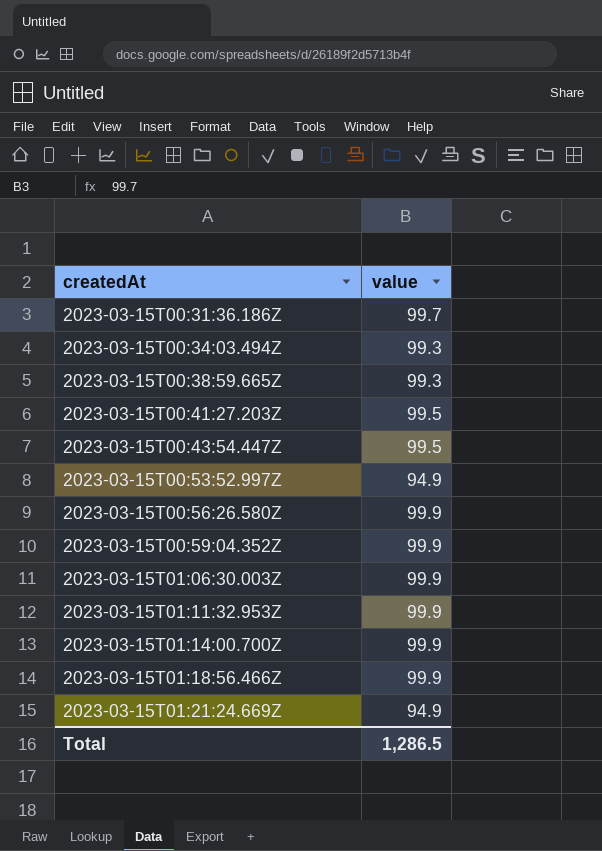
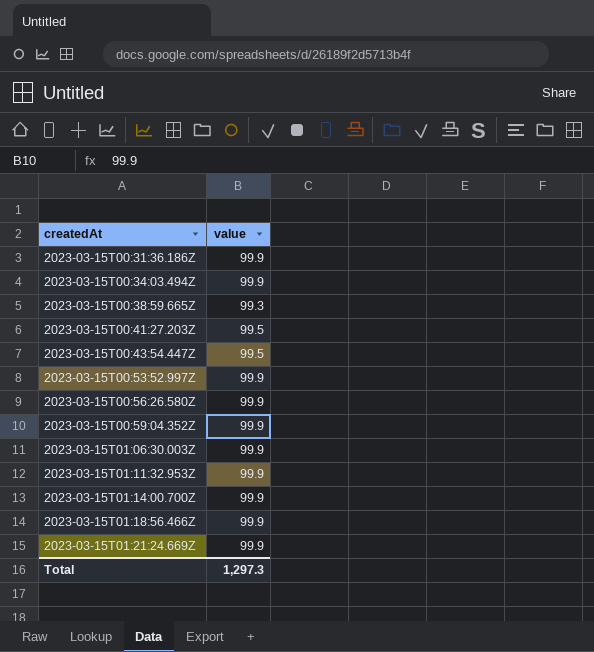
2023-03-15T00:31:36.186Z | value: 99.7 -> 99.9
2023-03-15T00:34:03.494Z | value: 99.3 -> 99.9
2023-03-15T00:53:52.997Z | value: 94.9 -> 99.9
2023-03-15T01:21:24.669Z | value: 94.9 -> 99.9
Total | value: 1,286.5 -> 1,297.3

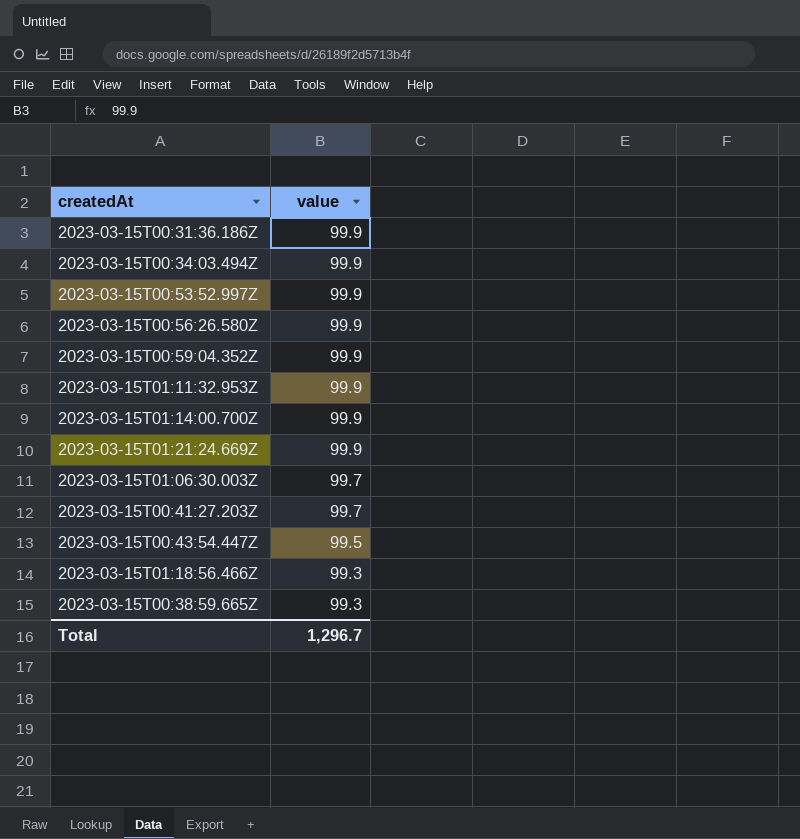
row order: createdAt ascending -> value descending
2023-03-15T01:06:30.003Z | value: 99.9 -> 99.7
2023-03-15T00:41:27.203Z | value: 99.5 -> 99.7
2023-03-15T01:18:56.466Z | value: 99.9 -> 99.3
Total | value: 1,297.3 -> 1,296.7

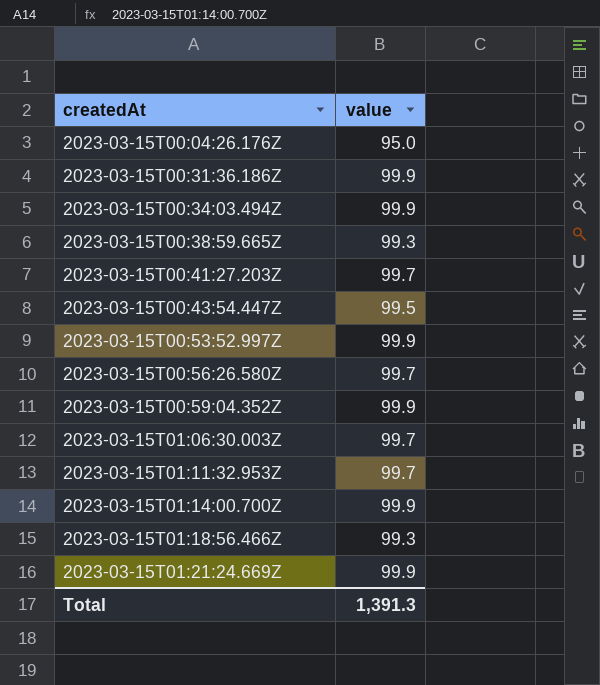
row order: value descending -> createdAt ascending
row 2023-03-15T00:04:26.176Z: none -> 95.0
2023-03-15T00:56:26.580Z | value: 99.9 -> 99.7
2023-03-15T01:11:32.953Z | value: 99.9 -> 99.7
Total | value: 1,296.7 -> 1,391.3

